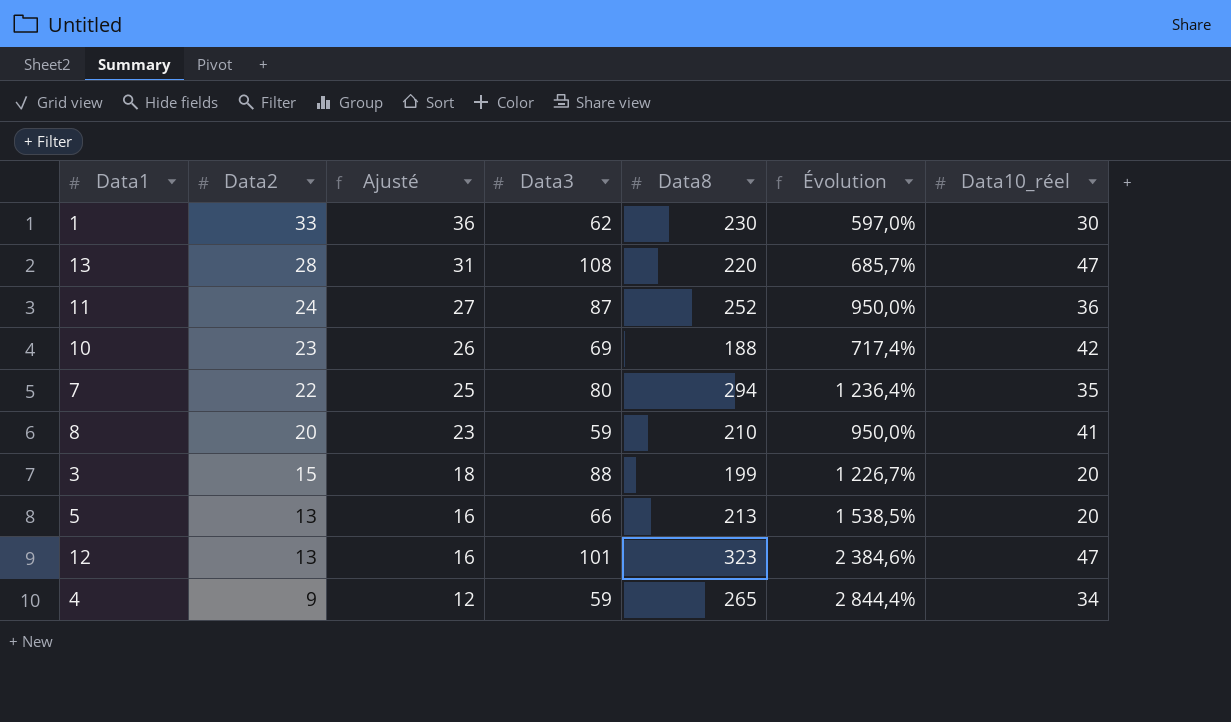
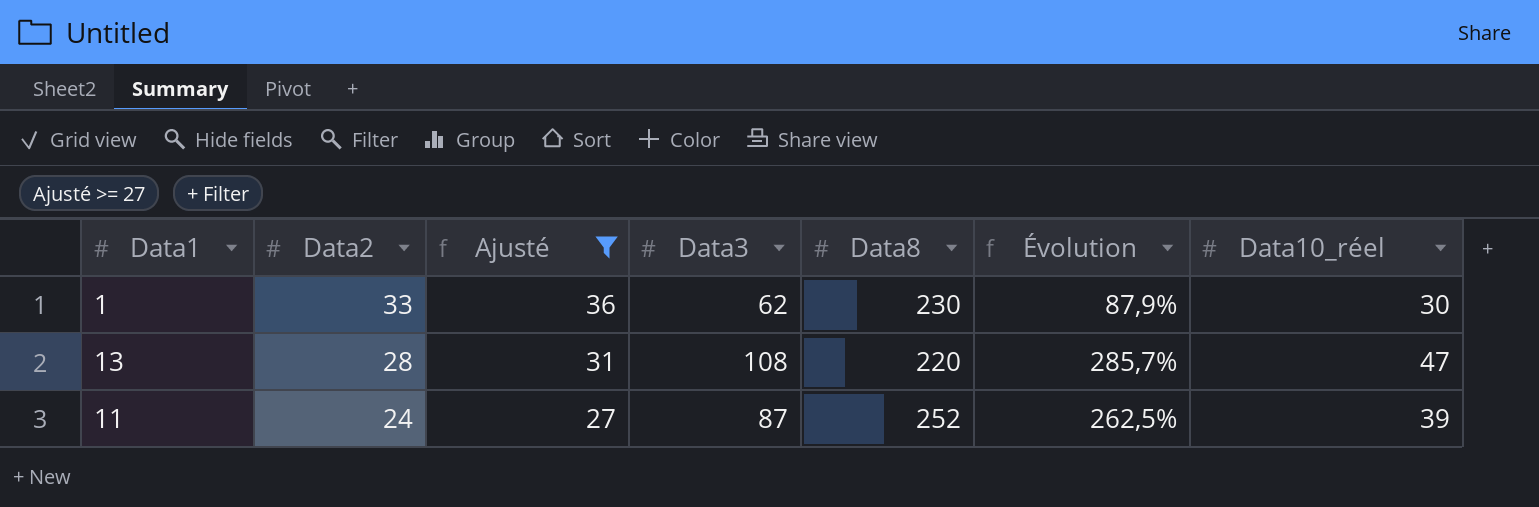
filter: none -> Ajusté >= 27
column Évolution | formula: ([Data8] - [Data2]) / [Data2] -> ([Data3] - [Data2]) / [Data2]
11 | Data10_réel: 36 -> 39

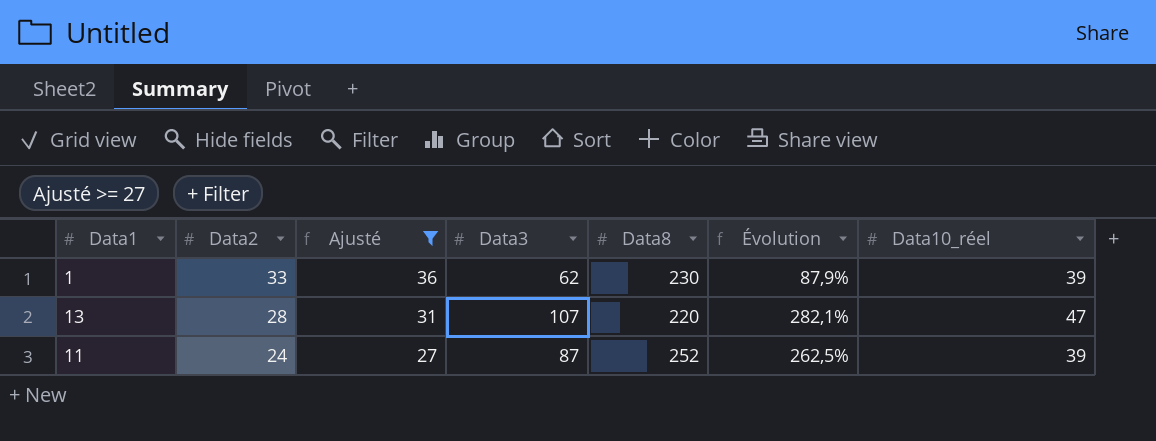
1 | Data10_réel: 30 -> 39
13 | Data3: 108 -> 107
13 | Évolution: 285,7% -> 282,1%

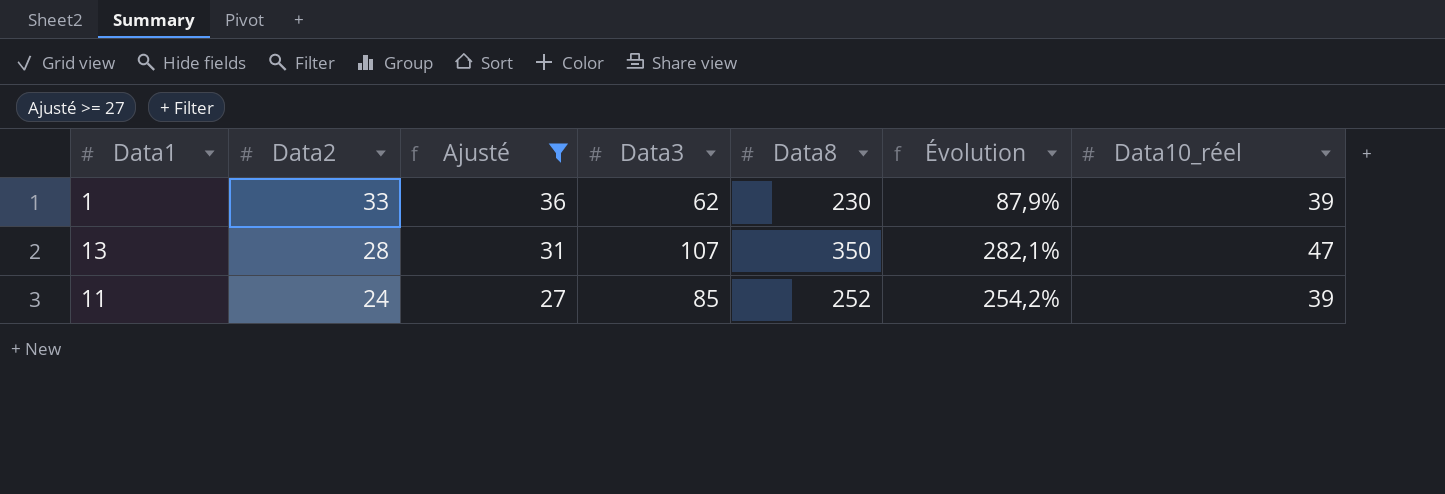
13 | Data8: 220 -> 350
11 | Data3: 87 -> 85
11 | Évolution: 262,5% -> 254,2%

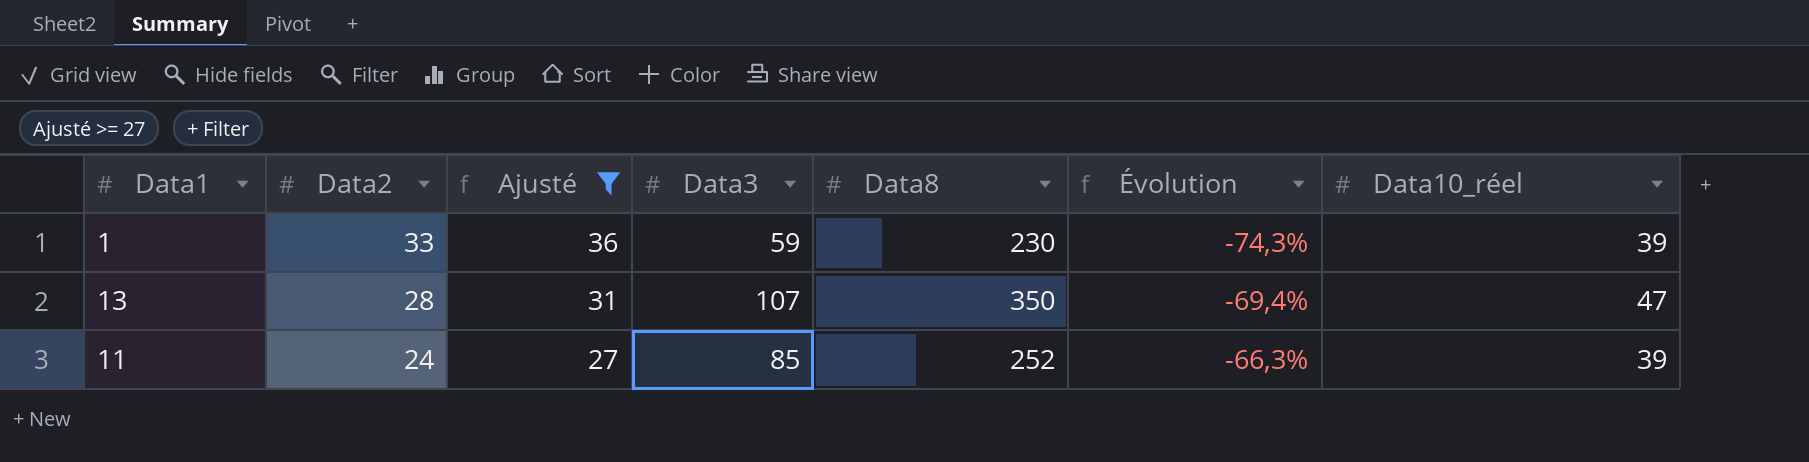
column Évolution | formula: ([Data3] - [Data2]) / [Data2] -> ([Data3] - [Data8]) / [Data8]
1 | Data3: 62 -> 59

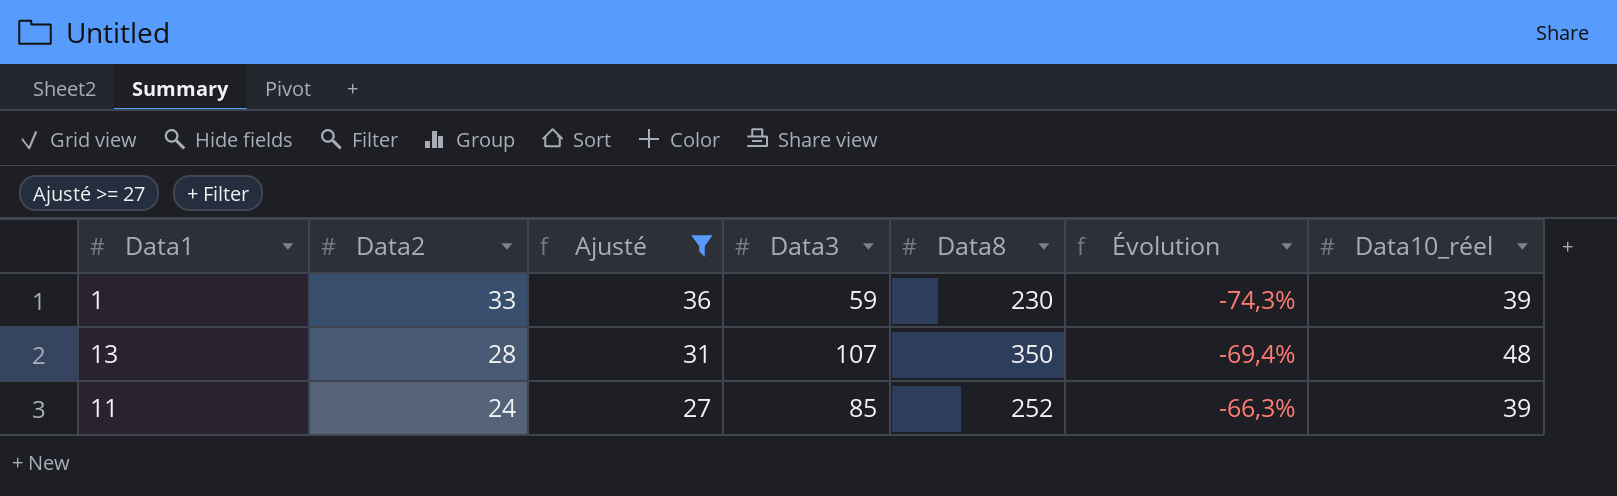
13 | Data10_réel: 47 -> 48

